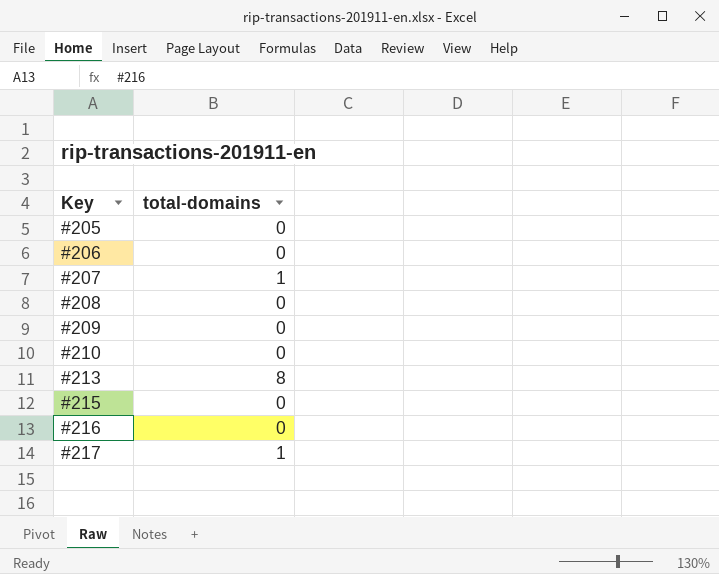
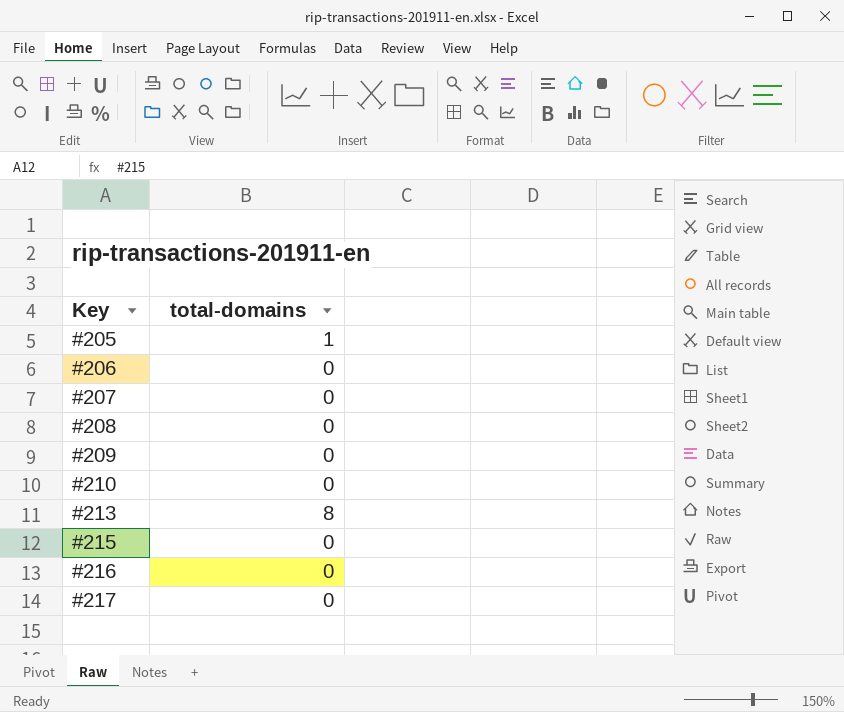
#205 | total-domains: 0 -> 1
#207 | total-domains: 1 -> 0
#217 | total-domains: 1 -> 0

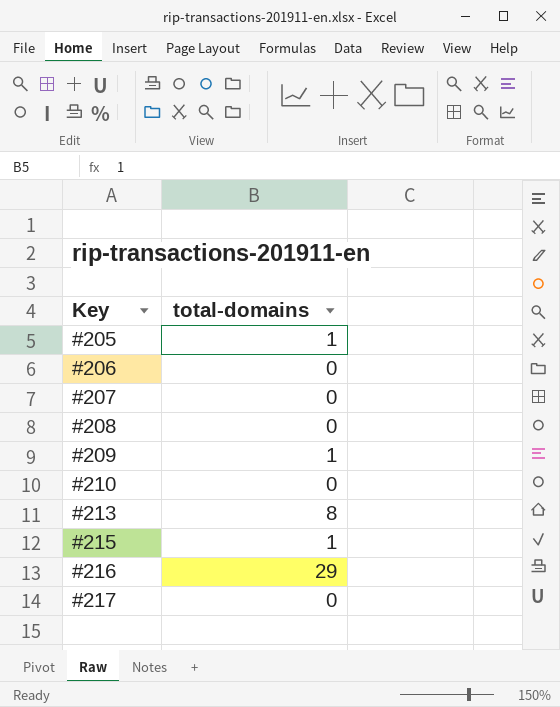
#209 | total-domains: 0 -> 1
#215 | total-domains: 0 -> 1
#216 | total-domains: 0 -> 29

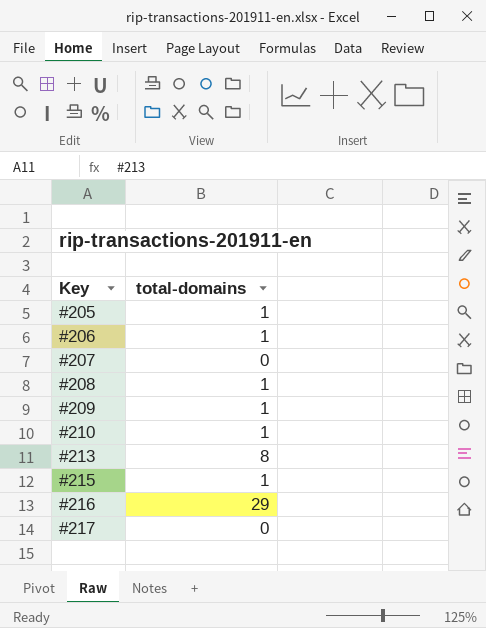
#206 | total-domains: 0 -> 1
#208 | total-domains: 0 -> 1
#210 | total-domains: 0 -> 1

